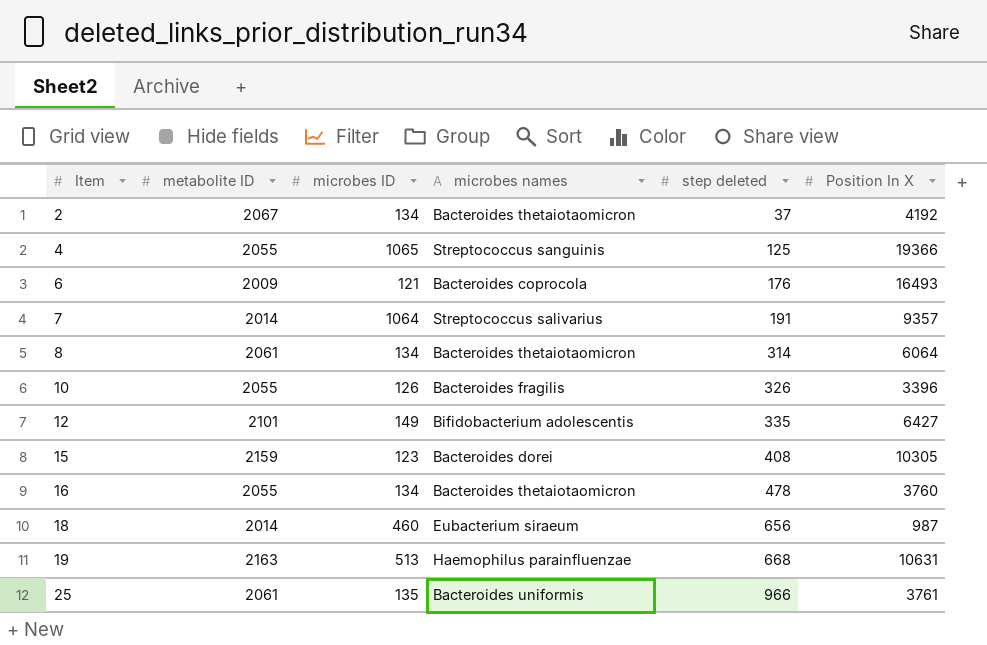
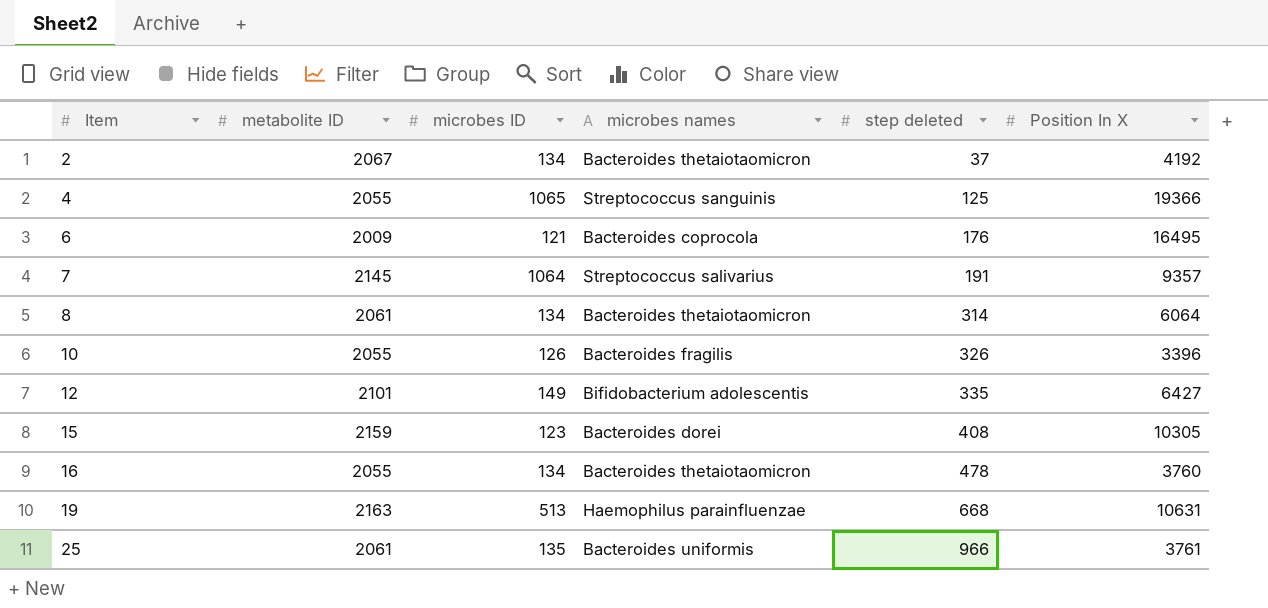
row 18: 2014 | 460 | Eubacterium siraeum | 656 | 987 -> none
6 | Position In X: 16493 -> 16495
7 | metabolite ID: 2014 -> 2145

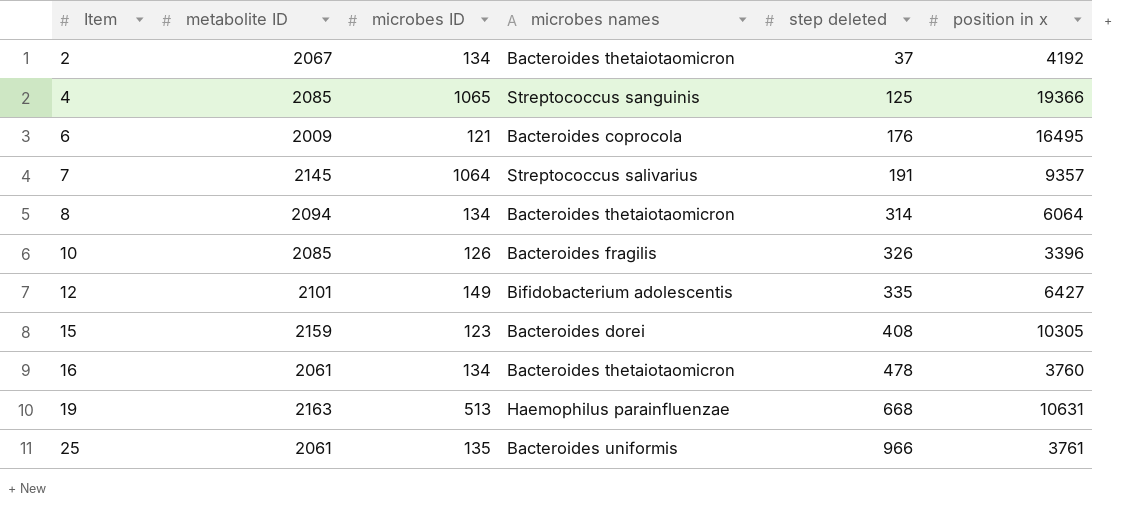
column name: Position In X -> position in x
4 | metabolite ID: 2055 -> 2085
8 | metabolite ID: 2061 -> 2094
10 | metabolite ID: 2055 -> 2085
16 | metabolite ID: 2055 -> 2061

